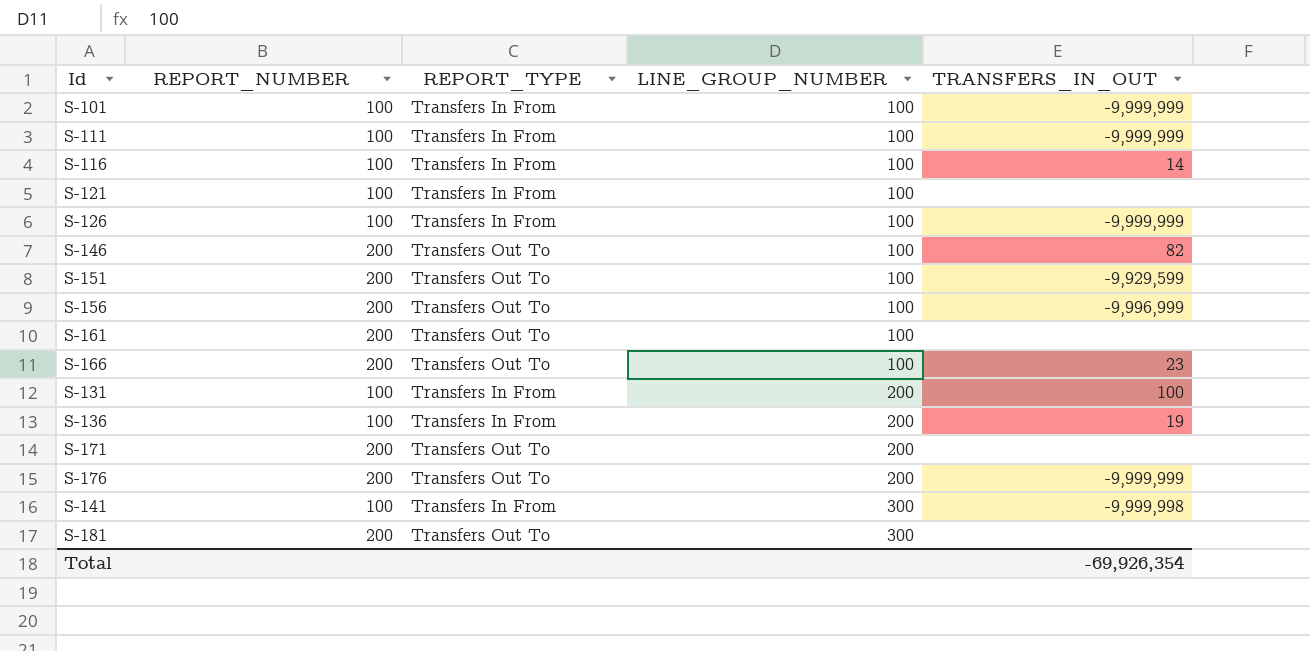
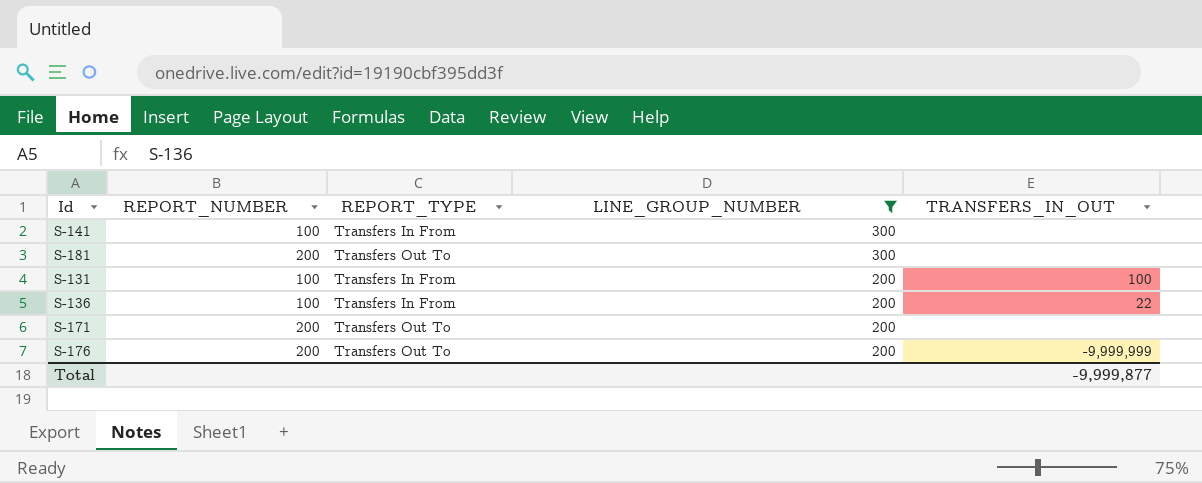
filter: none -> LINE_GROUP_NUMBER != 100
row order: LINE_GROUP_NUMBER ascending -> LINE_GROUP_NUMBER descending
S-141 | TRANSFERS_IN_OUT: -9,999,998 -> none
S-136 | TRANSFERS_IN_OUT: 19 -> 22
Total | TRANSFERS_IN_OUT: -69,926,354 -> -9,999,877

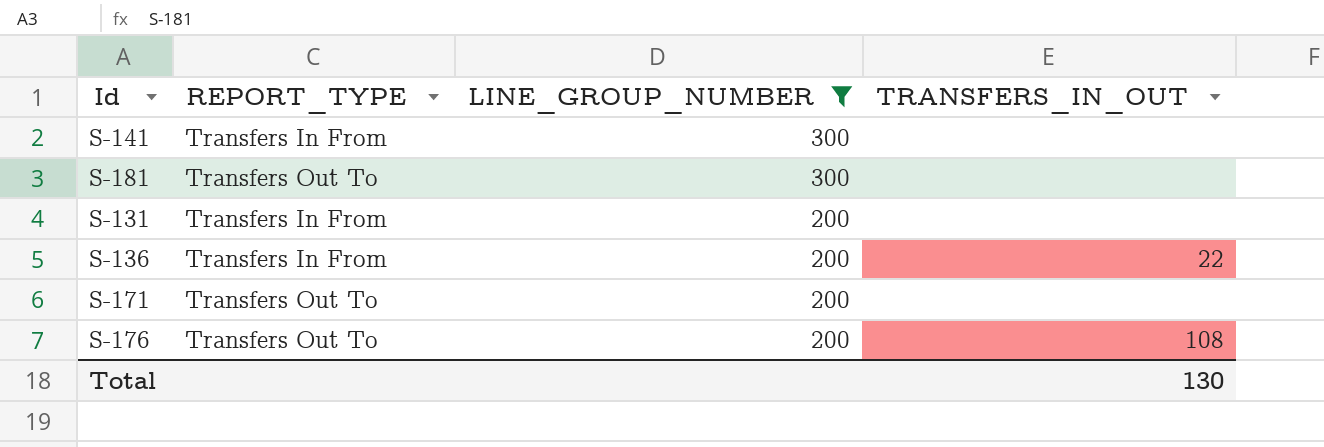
column REPORT_NUMBER | position: 2 -> none
S-131 | TRANSFERS_IN_OUT: 100 -> none
S-176 | TRANSFERS_IN_OUT: -9,999,999 -> 108
Total | TRANSFERS_IN_OUT: -9,999,877 -> 130

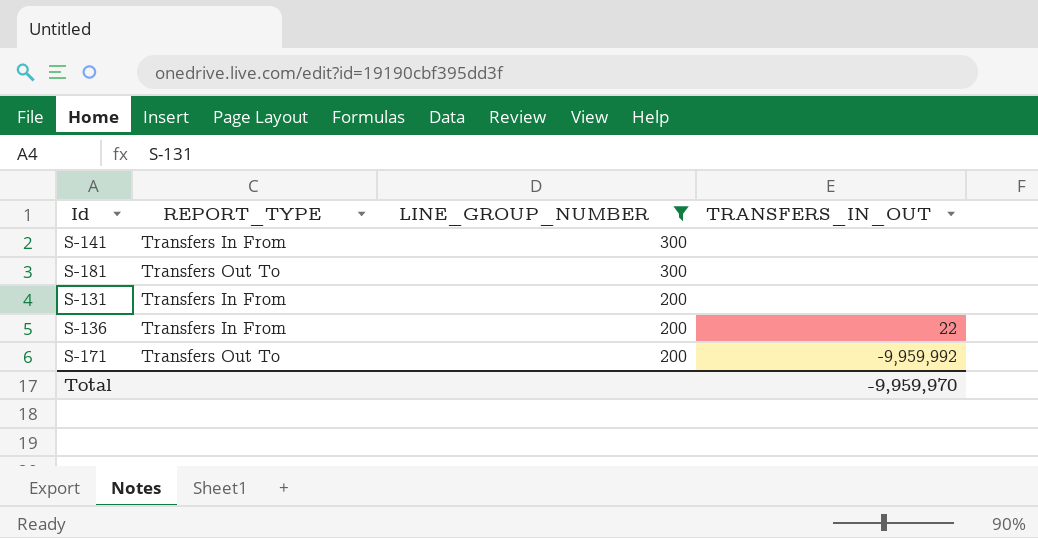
row S-176: Transfers Out To | 200 | 108 -> none
S-171 | TRANSFERS_IN_OUT: none -> -9,959,992
Total | TRANSFERS_IN_OUT: 130 -> -9,959,970

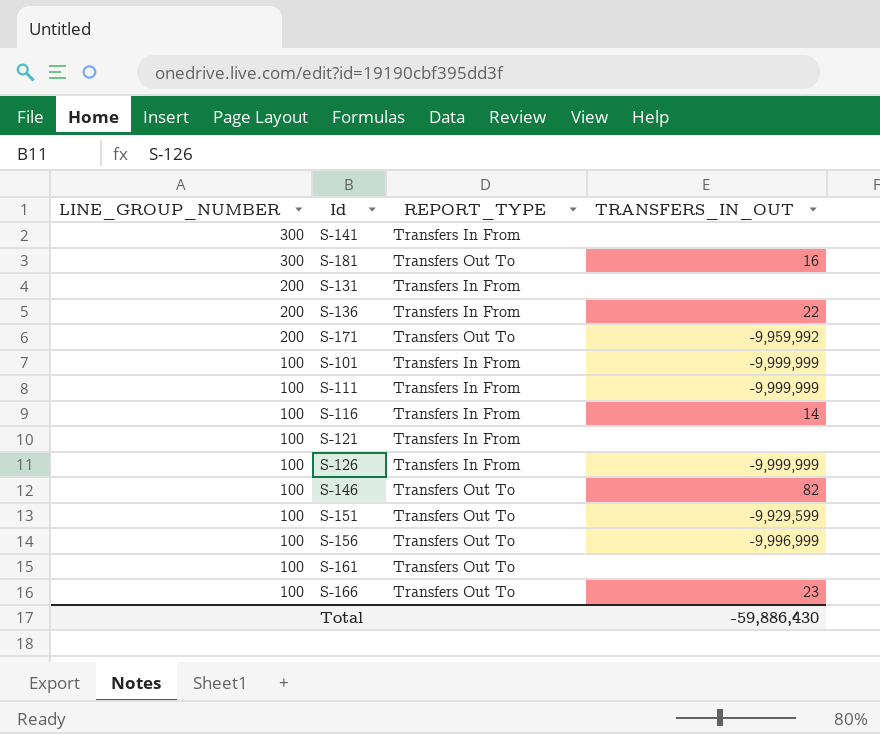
filter: LINE_GROUP_NUMBER != 100 -> none
column LINE_GROUP_NUMBER | position: 3 -> 1
S-181 | TRANSFERS_IN_OUT: none -> 16
Total | TRANSFERS_IN_OUT: -9,959,970 -> -59,886,430

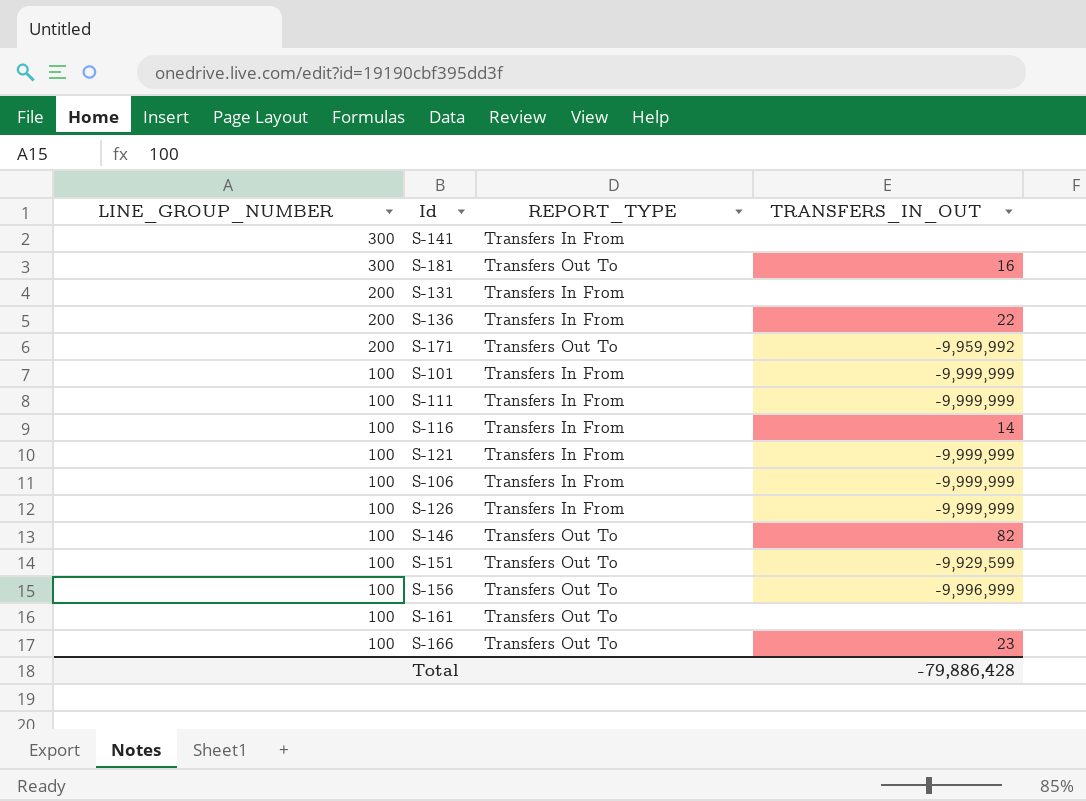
S-121 | TRANSFERS_IN_OUT: none -> -9,999,999
row S-106: none -> 100 | Transfers In From | -9,999,999
Total | TRANSFERS_IN_OUT: -59,886,430 -> -79,886,428

